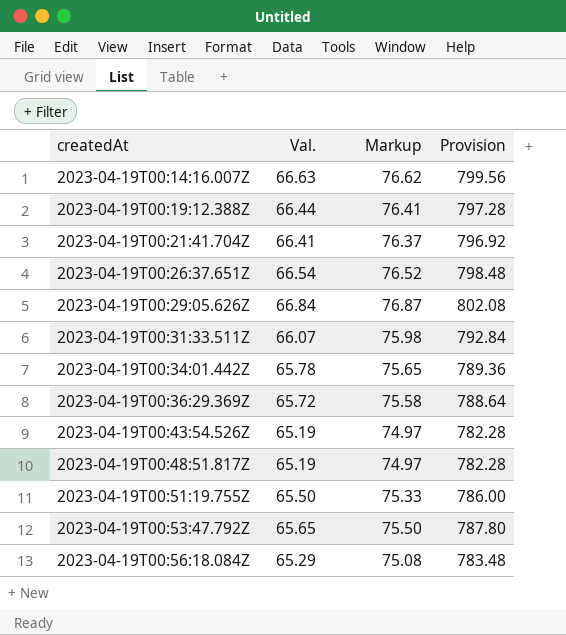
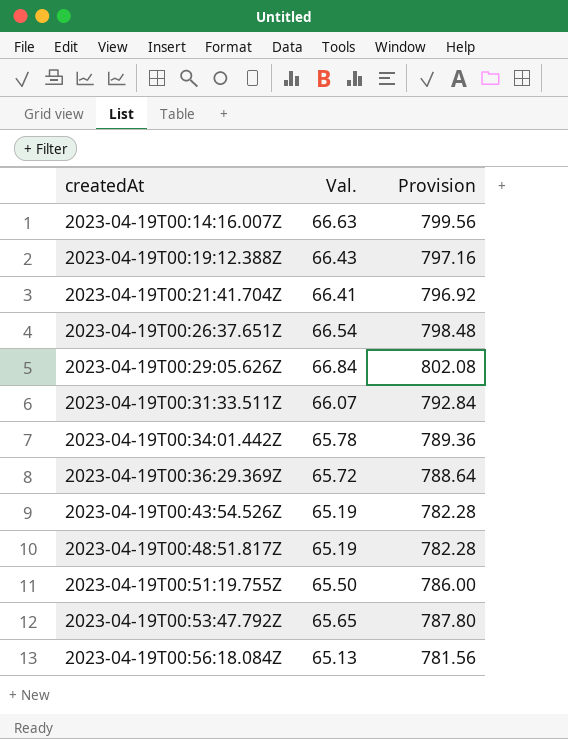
column Markup | formula: [Val.] * 1.15 -> none
2023-04-19T00:19:12.388Z | Val.: 66.44 -> 66.43
2023-04-19T00:19:12.388Z | Provision: 797.28 -> 797.16
2023-04-19T00:56:18.084Z | Val.: 65.29 -> 65.13
2023-04-19T00:56:18.084Z | Provision: 783.48 -> 781.56

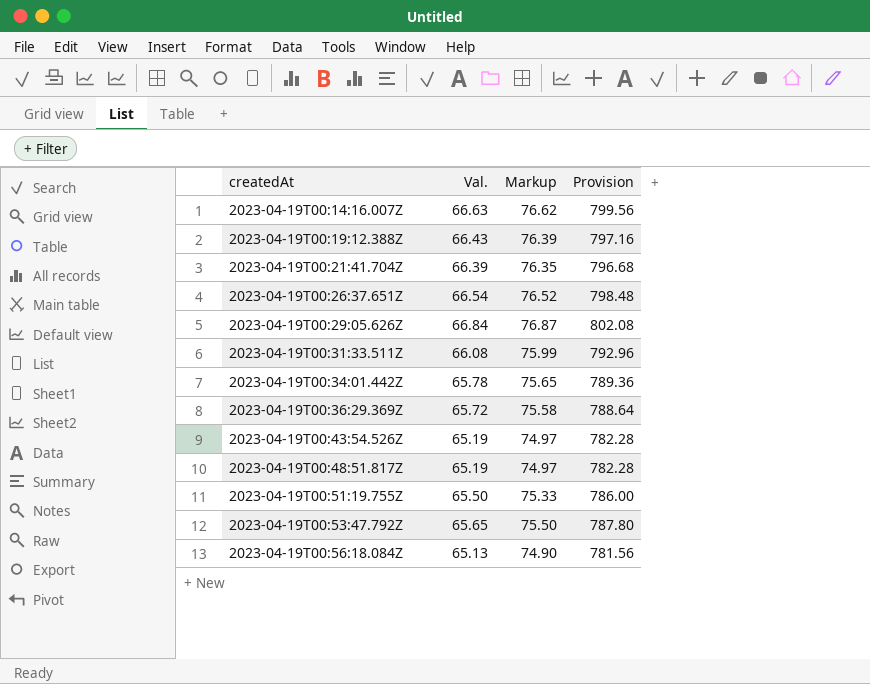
column Markup | formula: none -> [Val.] * 1.15
2023-04-19T00:21:41.704Z | Val.: 66.41 -> 66.39
2023-04-19T00:21:41.704Z | Provision: 796.92 -> 796.68
2023-04-19T00:31:33.511Z | Val.: 66.07 -> 66.08
2023-04-19T00:31:33.511Z | Provision: 792.84 -> 792.96

